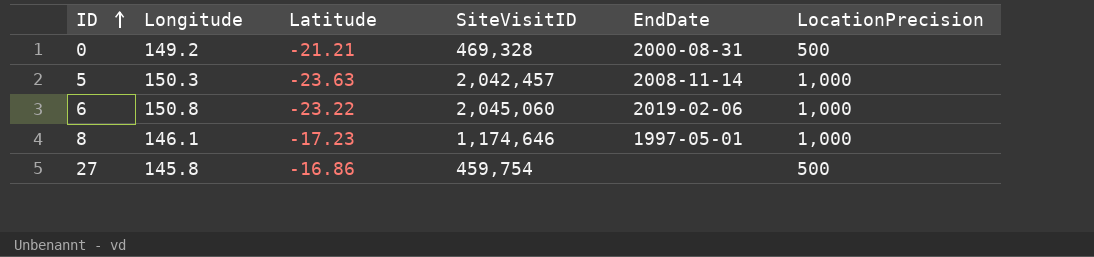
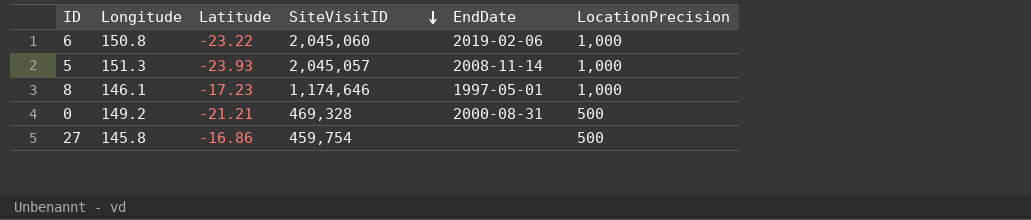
row order: ID ascending -> SiteVisitID descending
5 | Longitude: 150.3 -> 151.3
5 | Latitude: -23.63 -> -23.93
5 | SiteVisitID: 2,042,457 -> 2,045,057

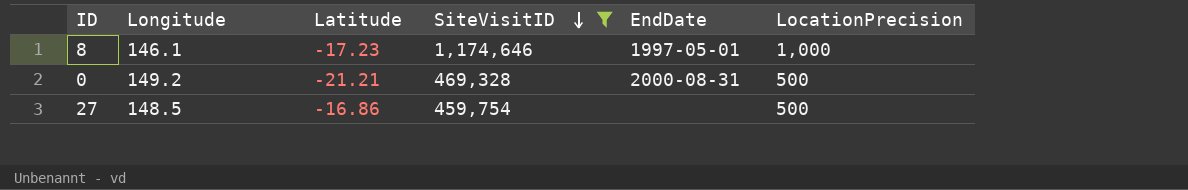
filter: none -> SiteVisitID <= 1,174,646
27 | Longitude: 145.8 -> 148.5

